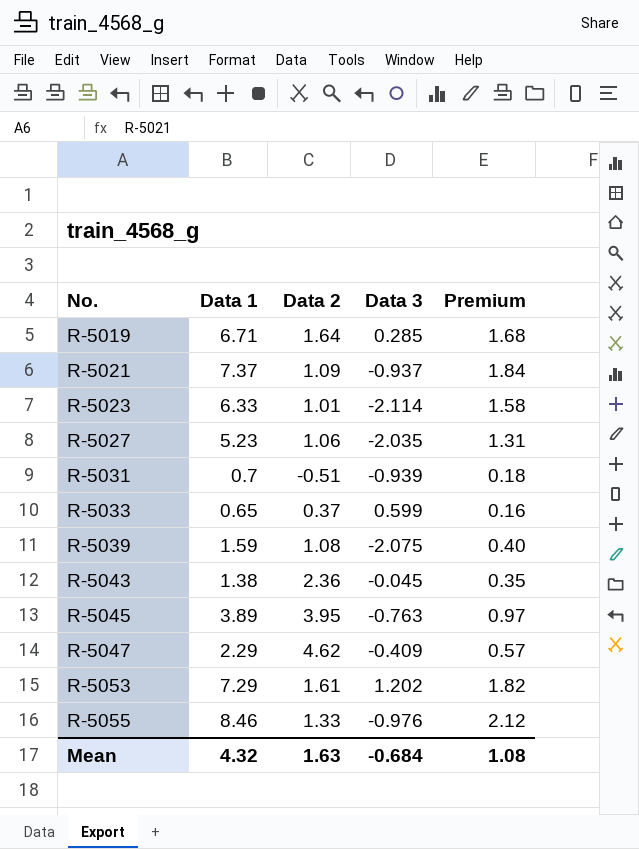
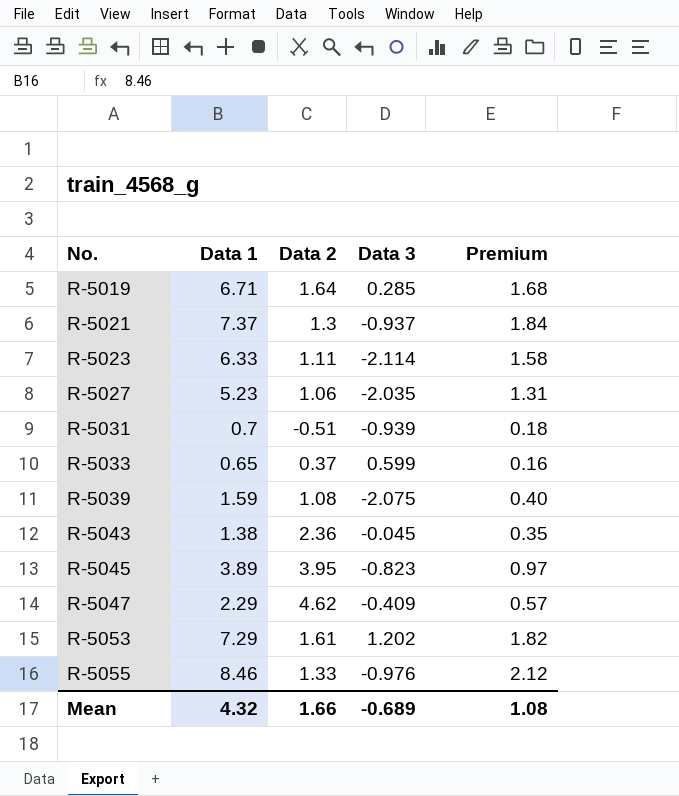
R-5021 | Data 2: 1.09 -> 1.3
R-5023 | Data 2: 1.01 -> 1.11
R-5045 | Data 3: -0.763 -> -0.823
Mean | Data 2: 1.63 -> 1.66
Mean | Data 3: -0.684 -> -0.689

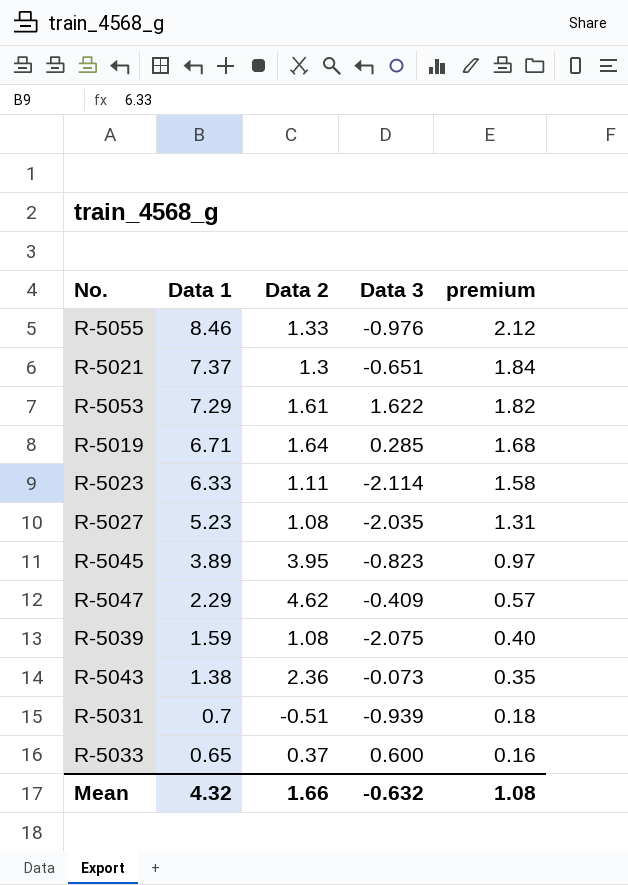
row order: No. ascending -> Data 1 descending
column name: Premium -> premium
R-5021 | Data 3: -0.937 -> -0.651
R-5053 | Data 3: 1.202 -> 1.622
R-5027 | Data 2: 1.06 -> 1.08
R-5043 | Data 3: -0.045 -> -0.073
R-5033 | Data 3: 0.599 -> 0.600
Mean | Data 3: -0.689 -> -0.632

